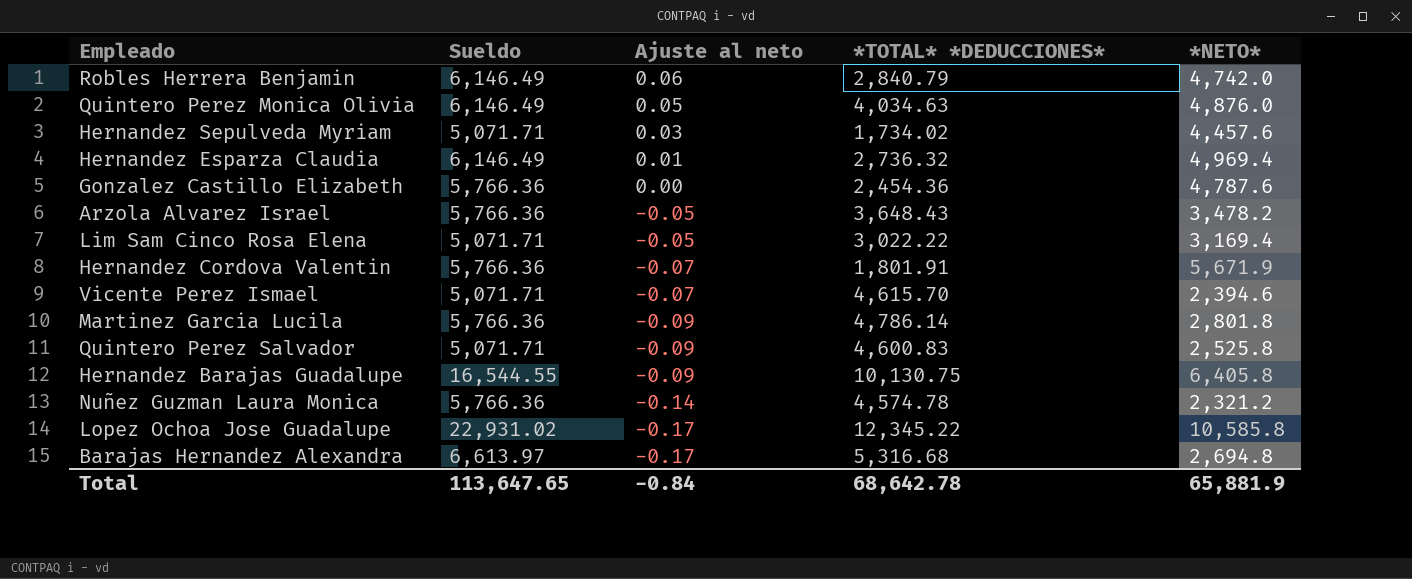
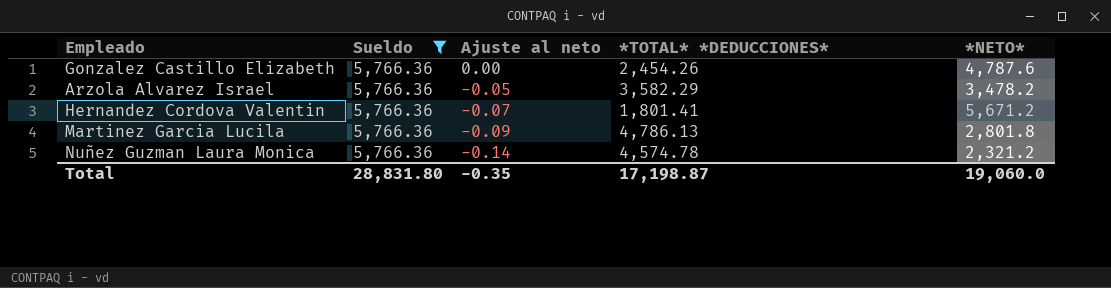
filter: none -> Sueldo = 5,766.36
Gonzalez Castillo Elizabeth | *TOTAL* *DEDUCCIONES*: 2,454.36 -> 2,454.26
Arzola Alvarez Israel | *TOTAL* *DEDUCCIONES*: 3,648.43 -> 3,582.29
Hernandez Cordova Valentin | *TOTAL* *DEDUCCIONES*: 1,801.91 -> 1,801.41
Hernandez Cordova Valentin | *NETO*: 5,671.9 -> 5,671.2
Martinez Garcia Lucila | *TOTAL* *DEDUCCIONES*: 4,786.14 -> 4,786.13
Total | Sueldo: 113,647.65 -> 28,831.80
Total | Ajuste al neto: -0.84 -> -0.35
Total | *TOTAL* *DEDUCCIONES*: 68,642.78 -> 17,198.87
Total | *NETO*: 65,881.9 -> 19,060.0

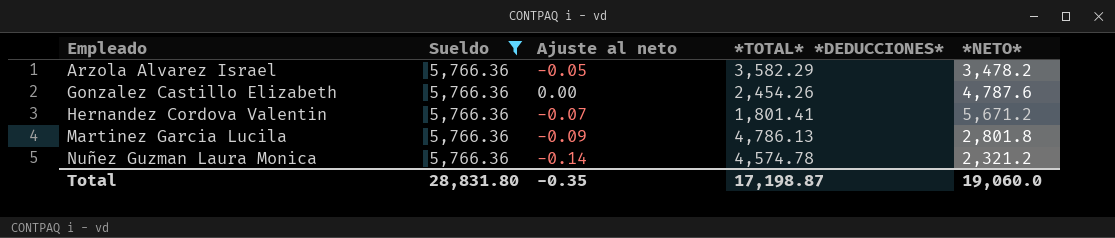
row order: Ajuste al neto descending -> Empleado ascending

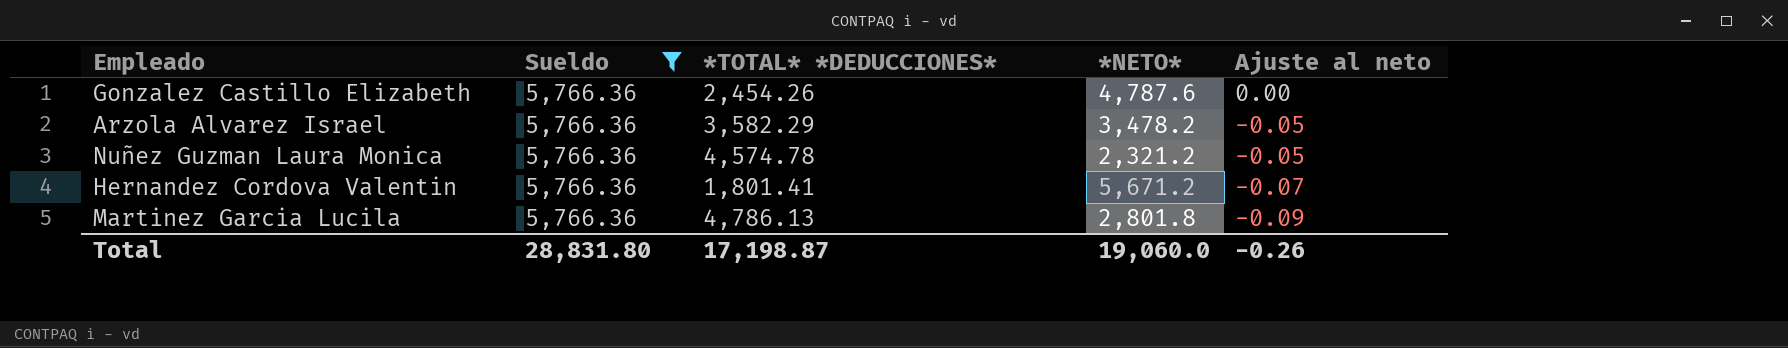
row order: Empleado ascending -> Ajuste al neto descending
column Ajuste al neto | position: 3 -> 5
Nuñez Guzman Laura Monica | Ajuste al neto: -0.14 -> -0.05
Total | Ajuste al neto: -0.35 -> -0.26

